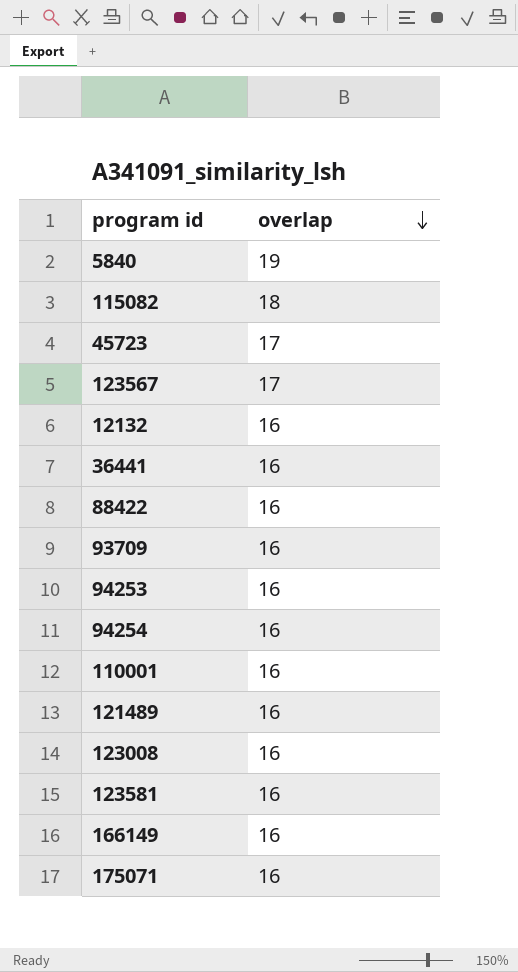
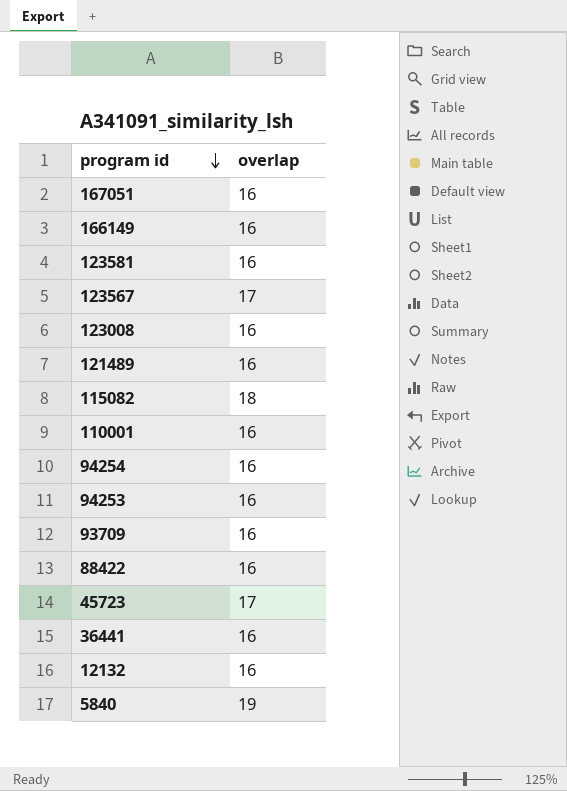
row order: overlap descending -> program id descending
row 175071: 16 -> none
row 167051: none -> 16

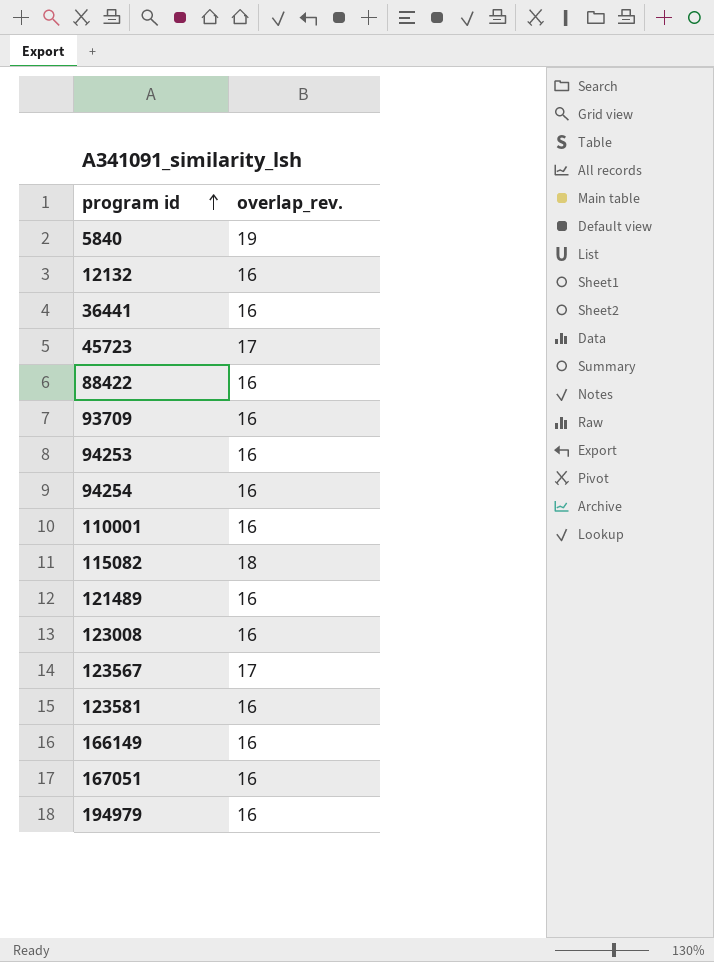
row order: program id descending -> program id ascending
column name: overlap -> overlap_rev.
row 194979: none -> 16

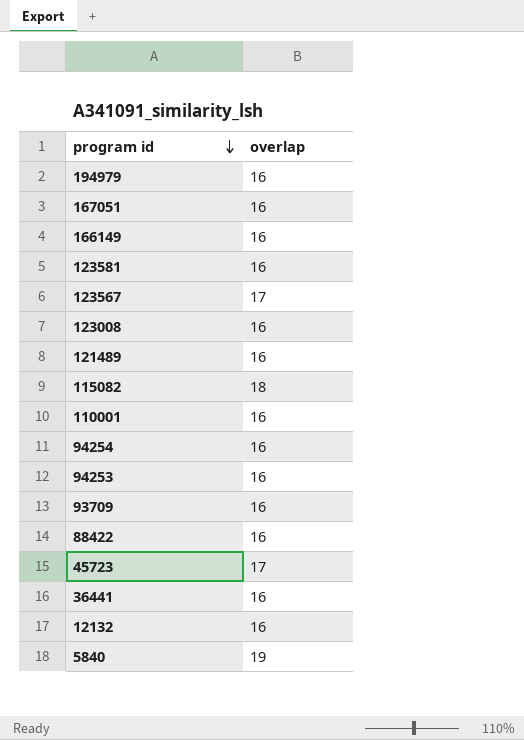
row order: program id ascending -> program id descending
column name: overlap_rev. -> overlap

